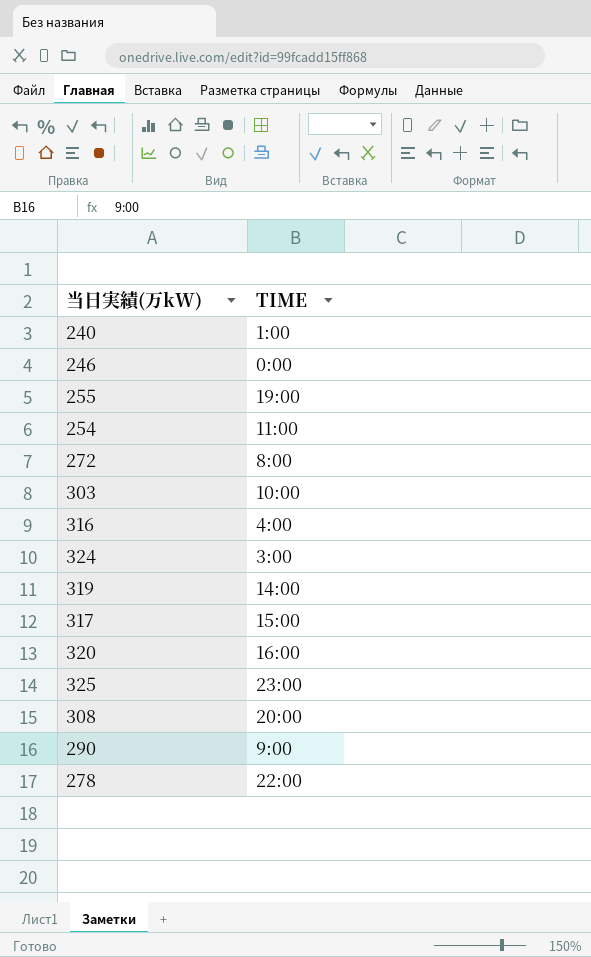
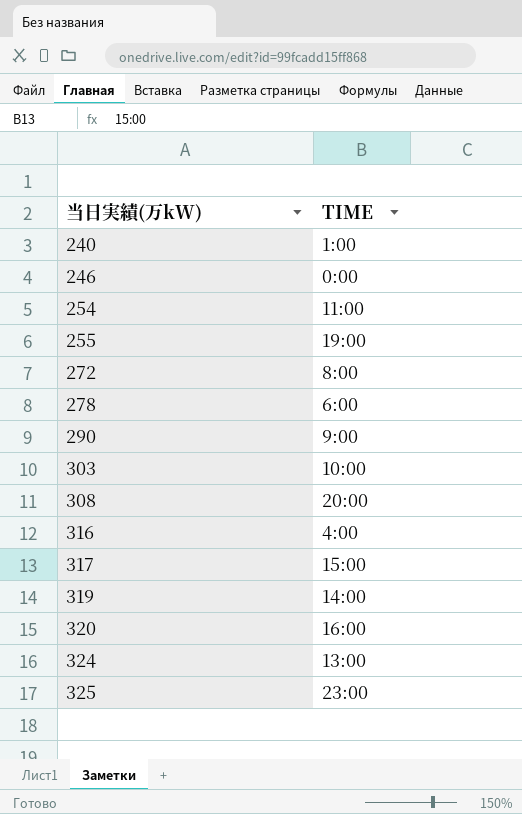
row order: none -> 当日実績(万kW) ascending
278 | TIME: 22:00 -> 6:00
324 | TIME: 3:00 -> 13:00

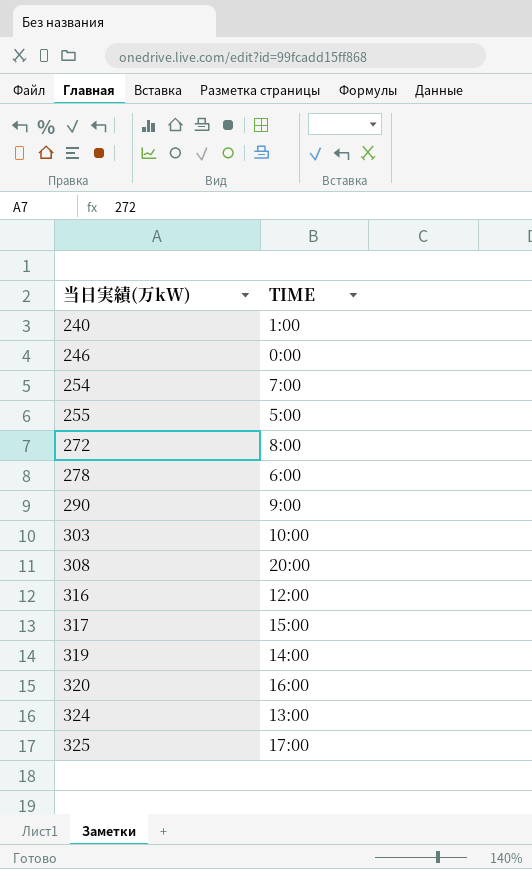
254 | TIME: 11:00 -> 7:00
255 | TIME: 19:00 -> 5:00
316 | TIME: 4:00 -> 12:00
325 | TIME: 23:00 -> 17:00

